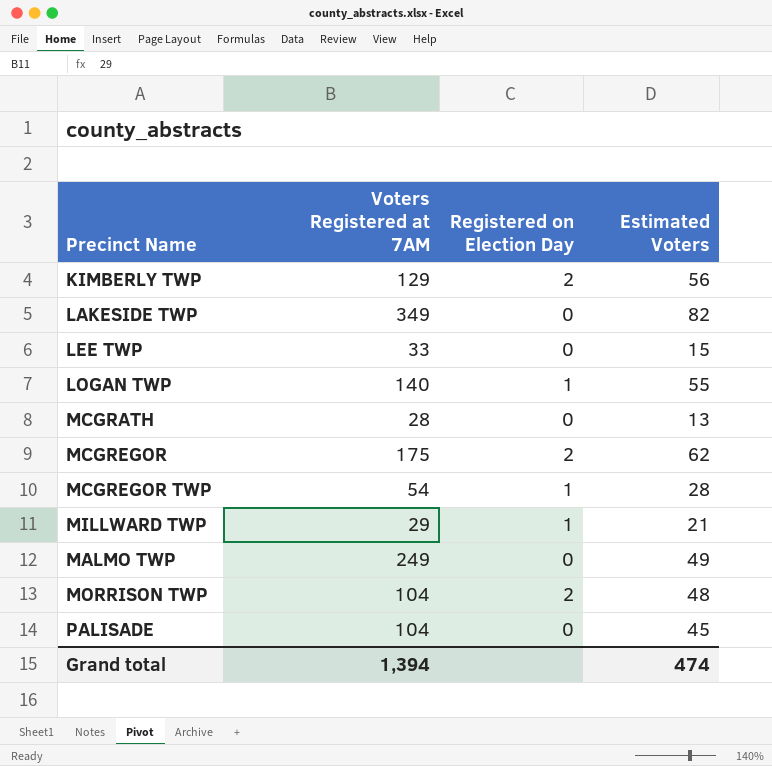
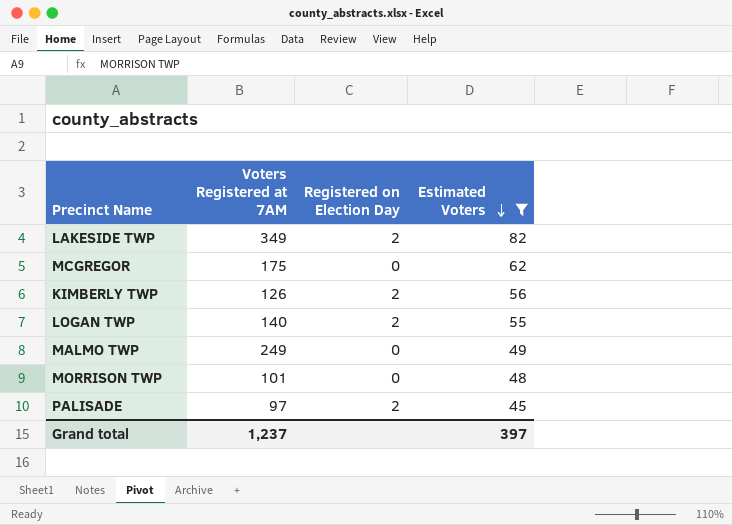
filter: none -> Estimated Voters >= 45
row order: none -> Estimated Voters descending
LAKESIDE TWP | Registered on Election Day: 0 -> 2
MCGREGOR | Registered on Election Day: 2 -> 0
KIMBERLY TWP | Voters Registered at 7AM: 129 -> 126
LOGAN TWP | Registered on Election Day: 1 -> 2
MORRISON TWP | Voters Registered at 7AM: 104 -> 101
MORRISON TWP | Registered on Election Day: 2 -> 0
PALISADE | Voters Registered at 7AM: 104 -> 97
PALISADE | Registered on Election Day: 0 -> 2
Grand total | Voters Registered at 7AM: 1,394 -> 1,237
Grand total | Estimated Voters: 474 -> 397

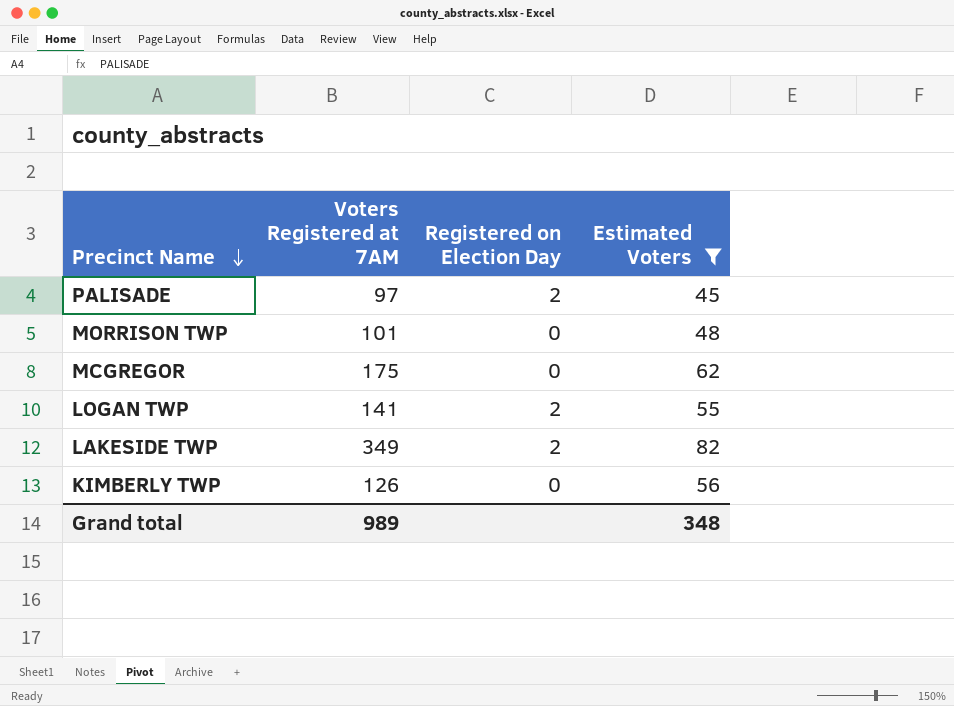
row order: Estimated Voters descending -> Precinct Name descending
row MALMO TWP: 249 | 0 | 49 -> none
LOGAN TWP | Voters Registered at 7AM: 140 -> 141
KIMBERLY TWP | Registered on Election Day: 2 -> 0
Grand total | Voters Registered at 7AM: 1,237 -> 989
Grand total | Estimated Voters: 397 -> 348

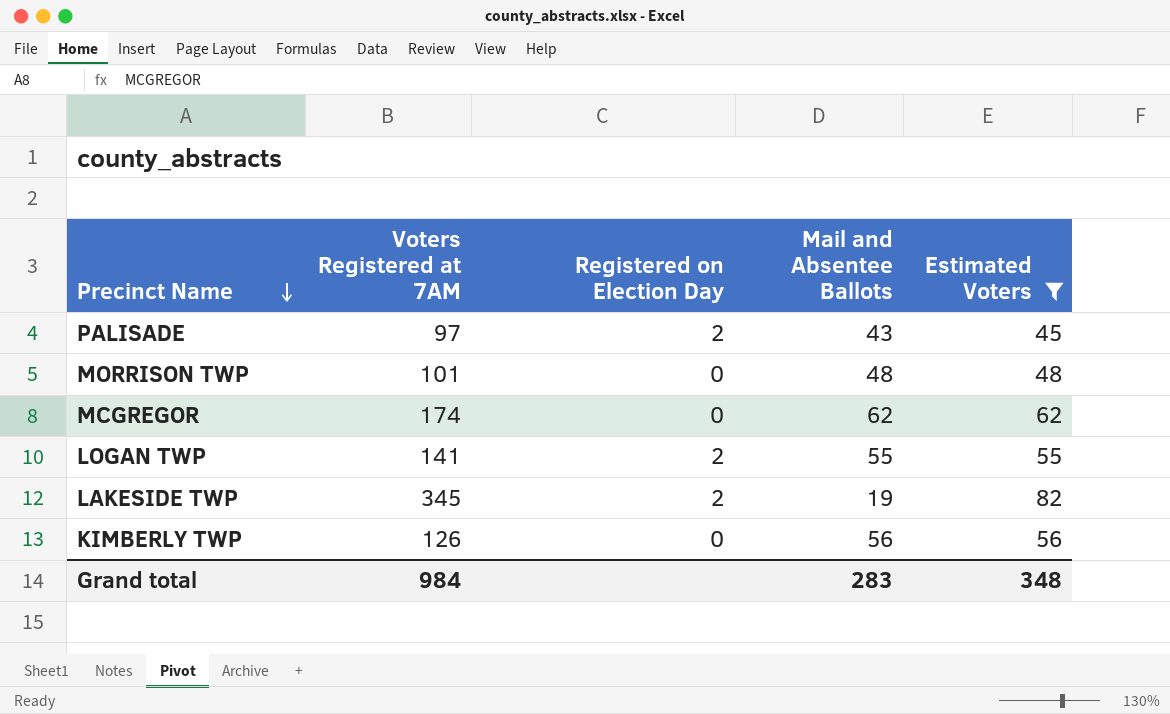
column Mail and Absentee Ballots | position: none -> 4
MCGREGOR | Voters Registered at 7AM: 175 -> 174
LAKESIDE TWP | Voters Registered at 7AM: 349 -> 345
Grand total | Voters Registered at 7AM: 989 -> 984

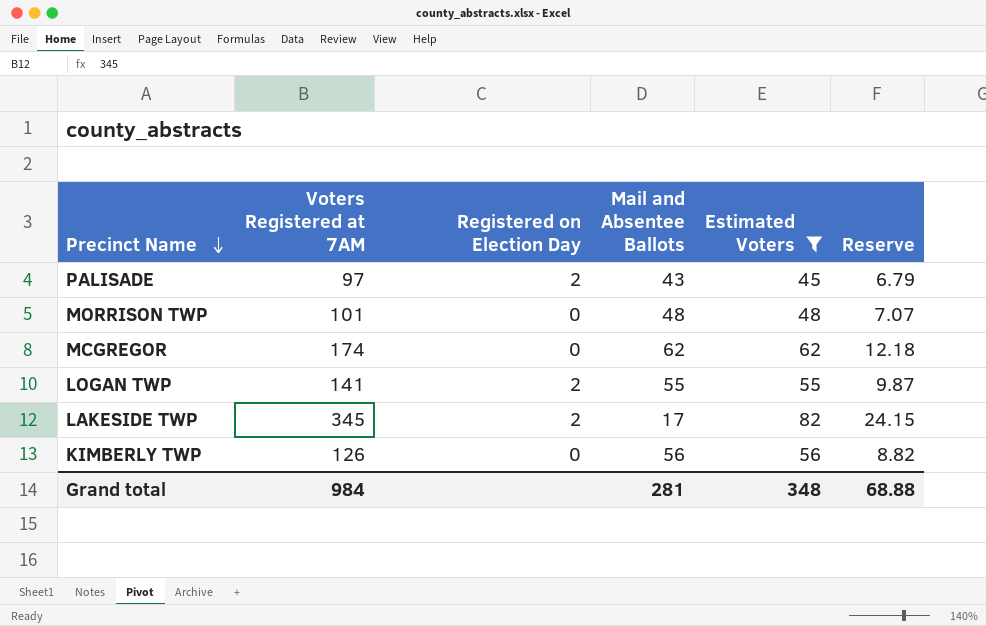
column Reserve | formula: none -> [Voters Registered at 7AM] * 0.07
LAKESIDE TWP | Mail and Absentee Ballots: 19 -> 17
Grand total | Mail and Absentee Ballots: 283 -> 281

